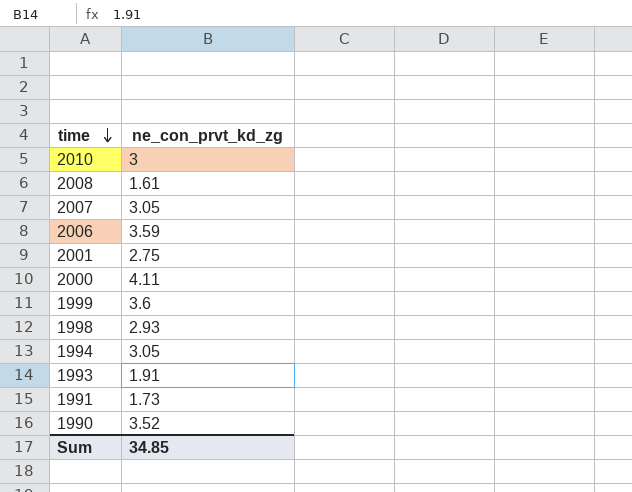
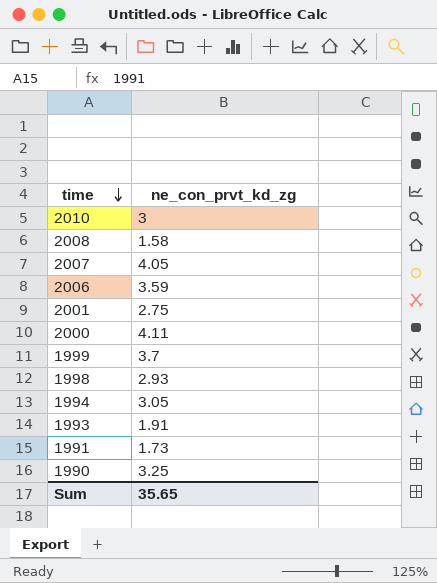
2008 | ne_con_prvt_kd_zg: 1.61 -> 1.58
2007 | ne_con_prvt_kd_zg: 3.05 -> 4.05
1999 | ne_con_prvt_kd_zg: 3.6 -> 3.7
1990 | ne_con_prvt_kd_zg: 3.52 -> 3.25
Sum | ne_con_prvt_kd_zg: 34.85 -> 35.65

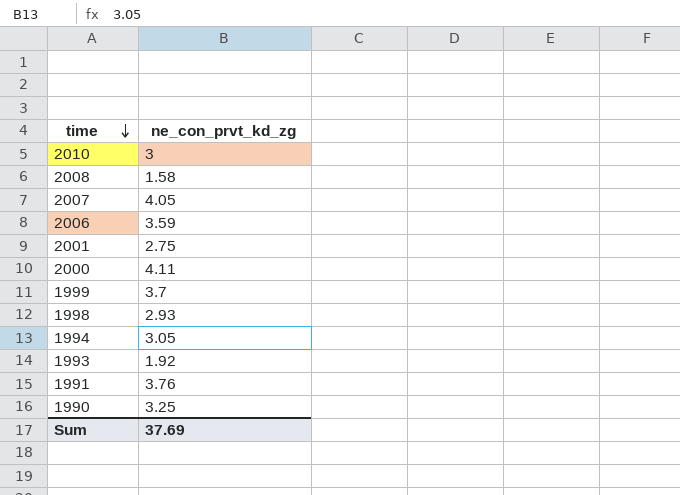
1993 | ne_con_prvt_kd_zg: 1.91 -> 1.92
1991 | ne_con_prvt_kd_zg: 1.73 -> 3.76
Sum | ne_con_prvt_kd_zg: 35.65 -> 37.69

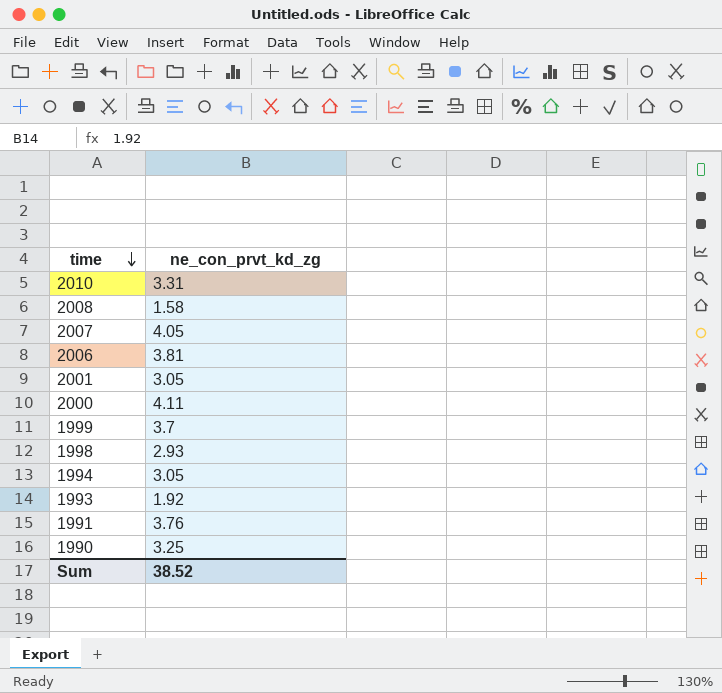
2010 | ne_con_prvt_kd_zg: 3 -> 3.31
2006 | ne_con_prvt_kd_zg: 3.59 -> 3.81
2001 | ne_con_prvt_kd_zg: 2.75 -> 3.05
Sum | ne_con_prvt_kd_zg: 37.69 -> 38.52

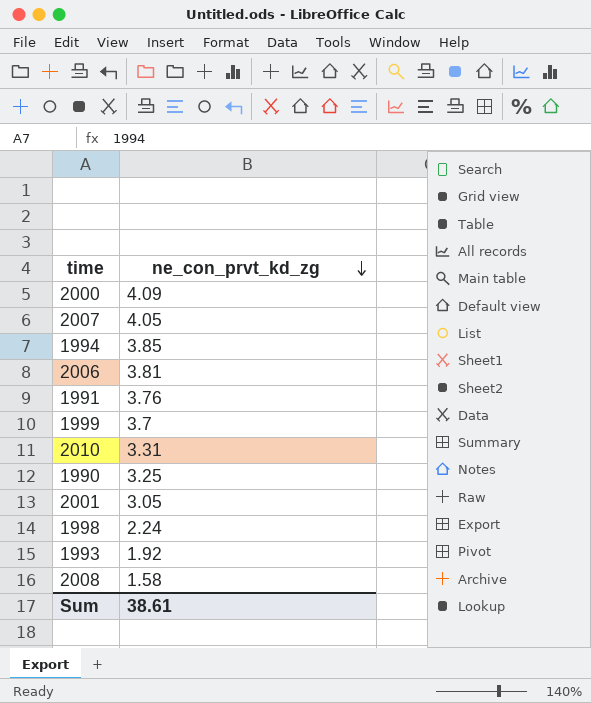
row order: time descending -> ne_con_prvt_kd_zg descending
2000 | ne_con_prvt_kd_zg: 4.11 -> 4.09
1994 | ne_con_prvt_kd_zg: 3.05 -> 3.85
1998 | ne_con_prvt_kd_zg: 2.93 -> 2.24
Sum | ne_con_prvt_kd_zg: 38.52 -> 38.61

